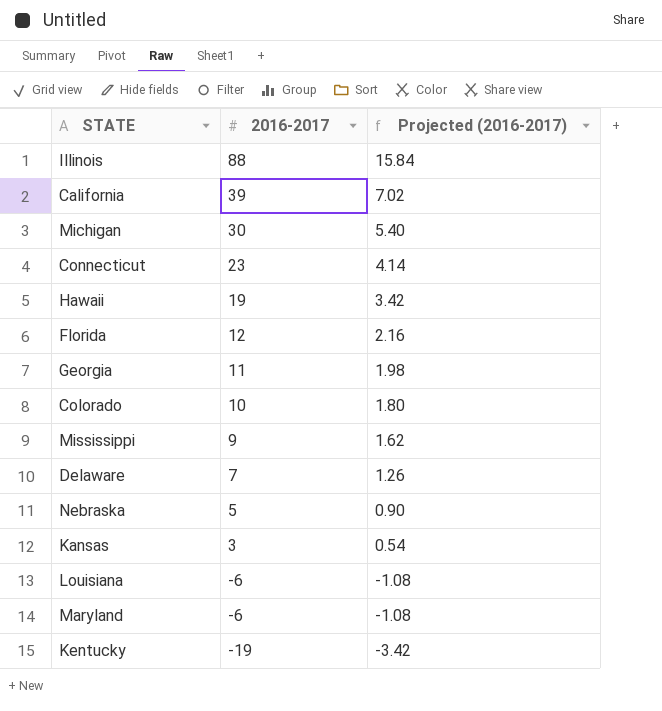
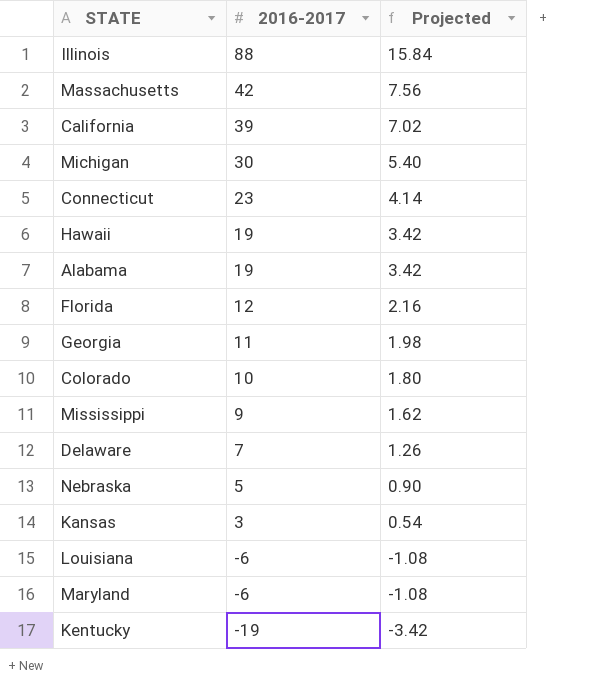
column name: Projected (2016-2017) -> Projected
row Massachusetts: none -> 42 | 7.56
row Alabama: none -> 19 | 3.42

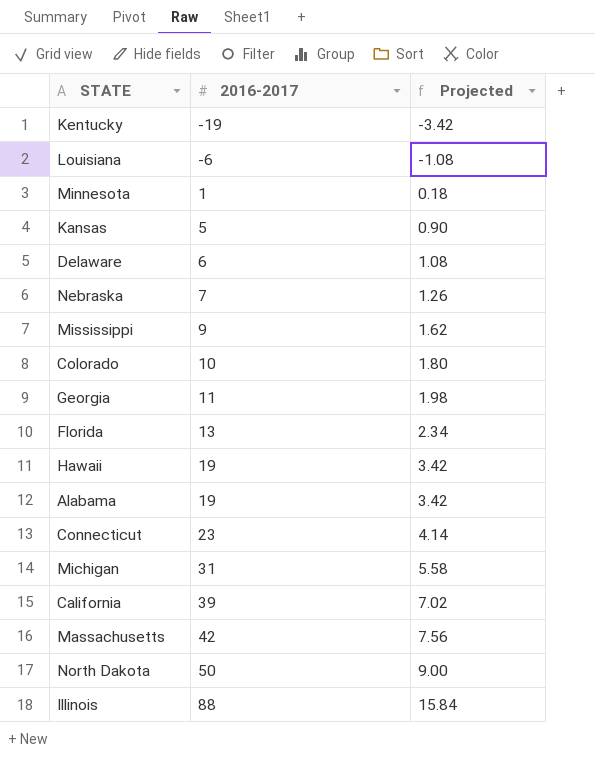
row order: 2016-2017 descending -> 2016-2017 ascending
row Maryland: -6 | -1.08 -> none
row Minnesota: none -> 1 | 0.18
Kansas | 2016-2017: 3 -> 5
Kansas | Projected: 0.54 -> 0.90
Delaware | 2016-2017: 7 -> 6
Delaware | Projected: 1.26 -> 1.08
Nebraska | 2016-2017: 5 -> 7
Nebraska | Projected: 0.90 -> 1.26
Florida | 2016-2017: 12 -> 13
Florida | Projected: 2.16 -> 2.34
Michigan | 2016-2017: 30 -> 31
Michigan | Projected: 5.40 -> 5.58
row North Dakota: none -> 50 | 9.00

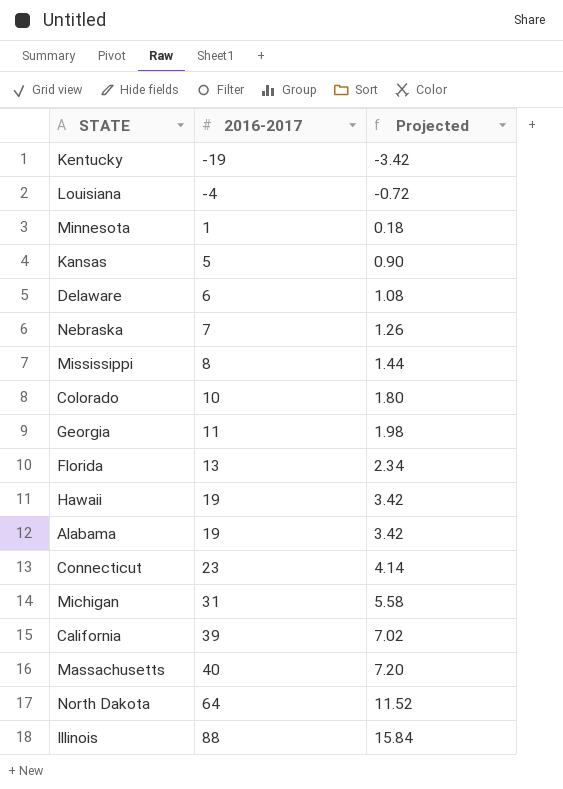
Louisiana | 2016-2017: -6 -> -4
Louisiana | Projected: -1.08 -> -0.72
Mississippi | 2016-2017: 9 -> 8
Mississippi | Projected: 1.62 -> 1.44
Massachusetts | 2016-2017: 42 -> 40
Massachusetts | Projected: 7.56 -> 7.20
North Dakota | 2016-2017: 50 -> 64
North Dakota | Projected: 9.00 -> 11.52

